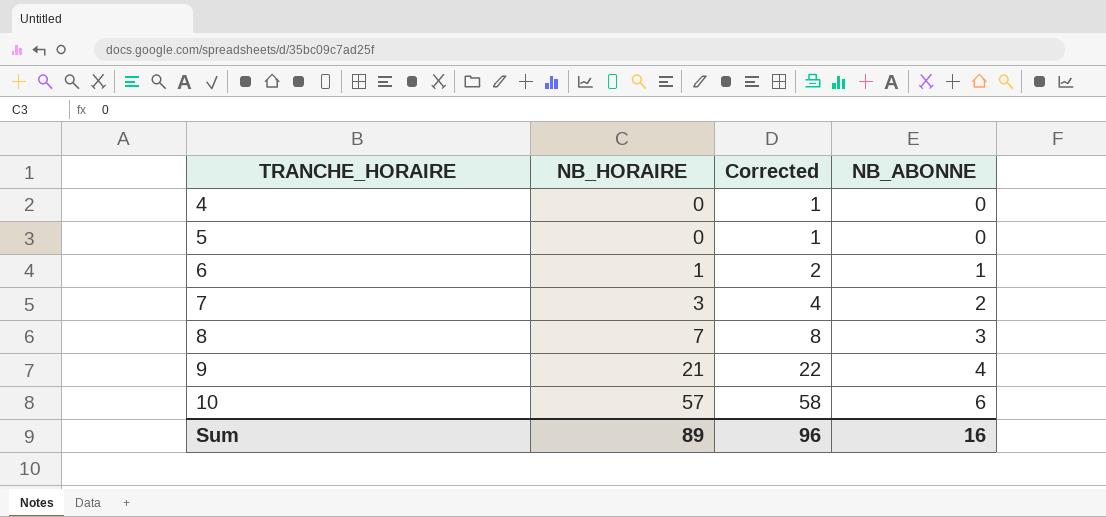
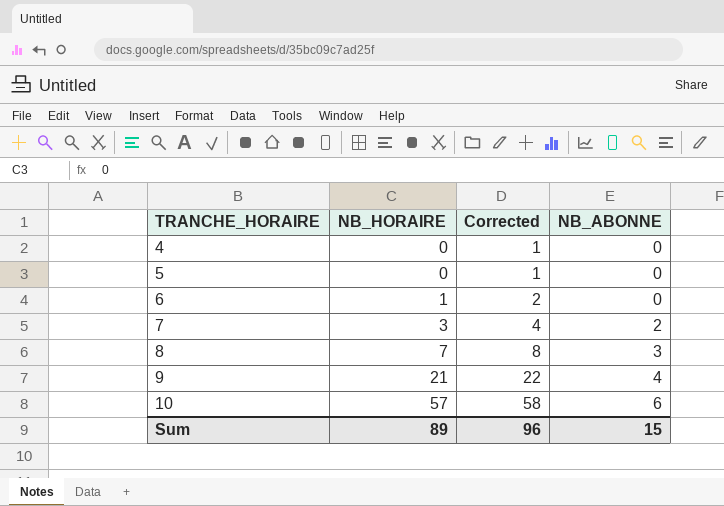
6 | NB_ABONNE: 1 -> 0
Sum | NB_ABONNE: 16 -> 15

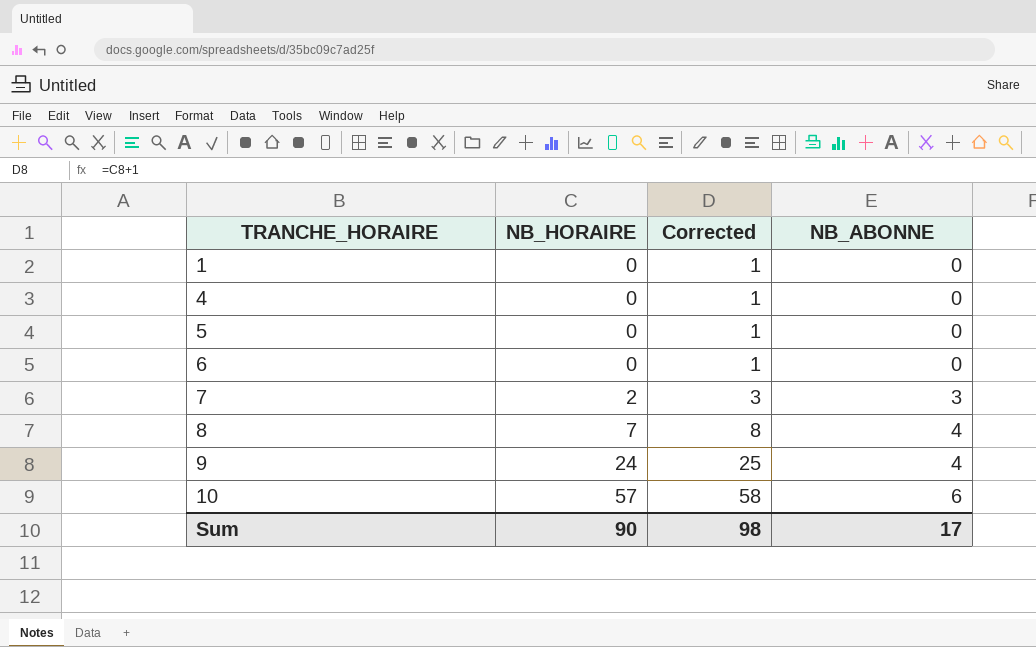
row 1: none -> 0 | 1 | 0
6 | NB_HORAIRE: 1 -> 0
6 | Corrected: 2 -> 1
7 | NB_HORAIRE: 3 -> 2
7 | Corrected: 4 -> 3
7 | NB_ABONNE: 2 -> 3
8 | NB_ABONNE: 3 -> 4
9 | NB_HORAIRE: 21 -> 24
9 | Corrected: 22 -> 25
Sum | NB_HORAIRE: 89 -> 90
Sum | Corrected: 96 -> 98
Sum | NB_ABONNE: 15 -> 17

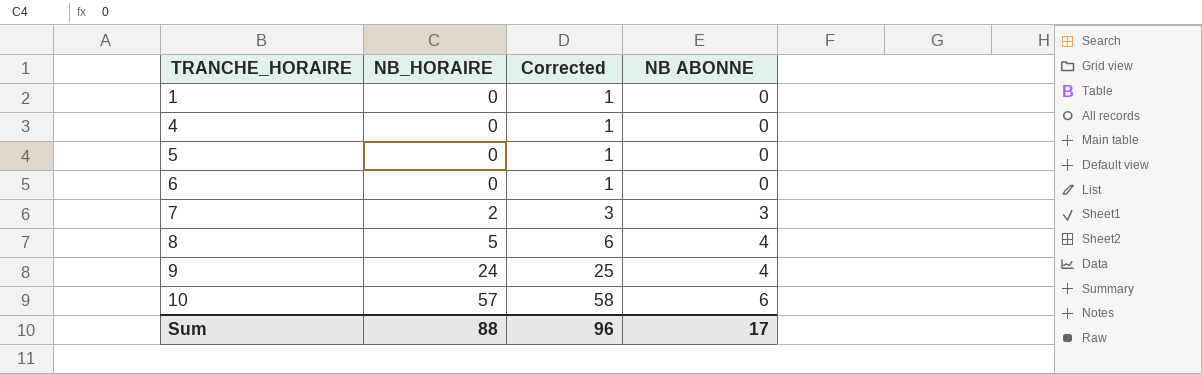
column name: NB_ABONNE -> NB ABONNE
8 | NB_HORAIRE: 7 -> 5
8 | Corrected: 8 -> 6
Sum | NB_HORAIRE: 90 -> 88
Sum | Corrected: 98 -> 96

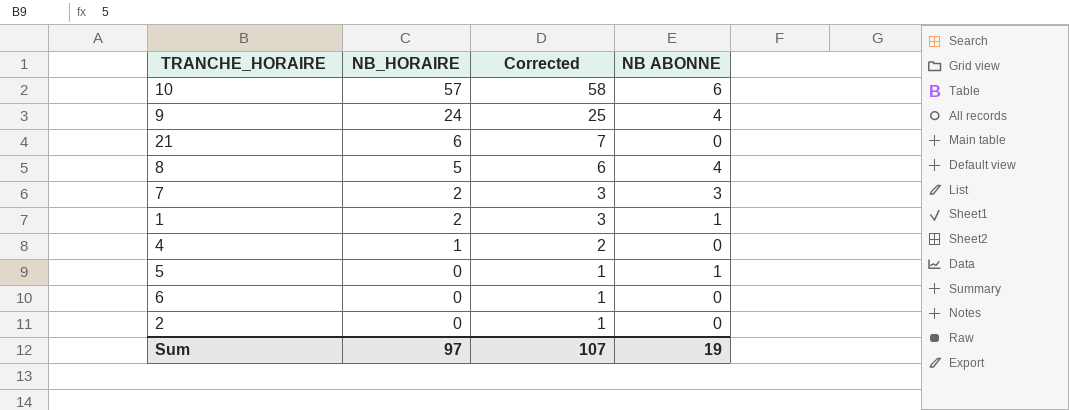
row order: TRANCHE_HORAIRE ascending -> NB_HORAIRE descending
row 21: none -> 6 | 7 | 0
1 | NB_HORAIRE: 0 -> 2
1 | Corrected: 1 -> 3
1 | NB ABONNE: 0 -> 1
4 | NB_HORAIRE: 0 -> 1
4 | Corrected: 1 -> 2
5 | NB ABONNE: 0 -> 1
row 2: none -> 0 | 1 | 0
Sum | NB_HORAIRE: 88 -> 97
Sum | Corrected: 96 -> 107
Sum | NB ABONNE: 17 -> 19

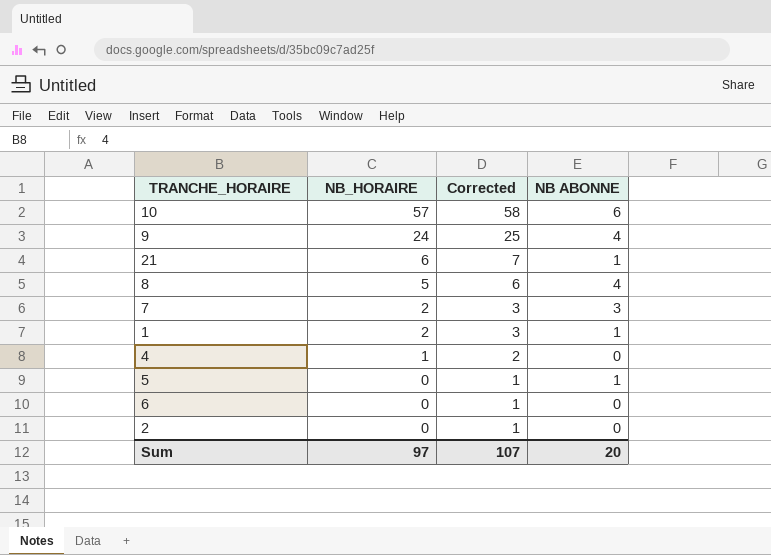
21 | NB ABONNE: 0 -> 1
Sum | NB ABONNE: 19 -> 20

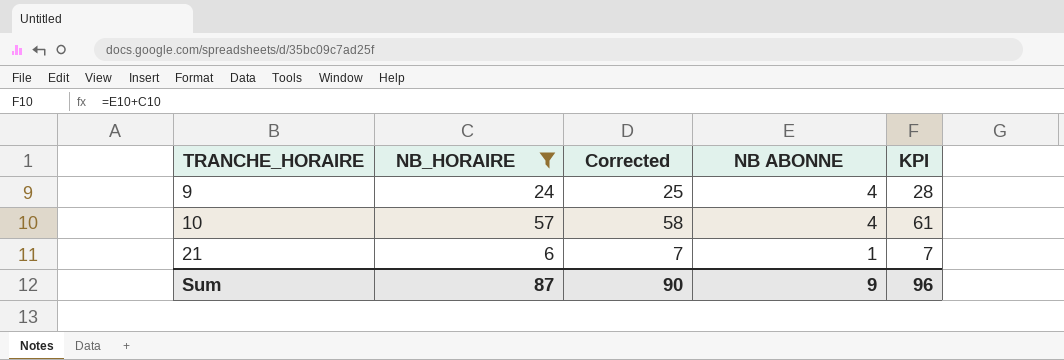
filter: none -> NB_HORAIRE >= 6
row order: NB_HORAIRE descending -> TRANCHE_HORAIRE ascending
column KPI | formula: none -> [NB_HORAIRE] + [NB ABONNE]
10 | NB ABONNE: 6 -> 4
Sum | NB_HORAIRE: 97 -> 87
Sum | Corrected: 107 -> 90
Sum | NB ABONNE: 20 -> 9

